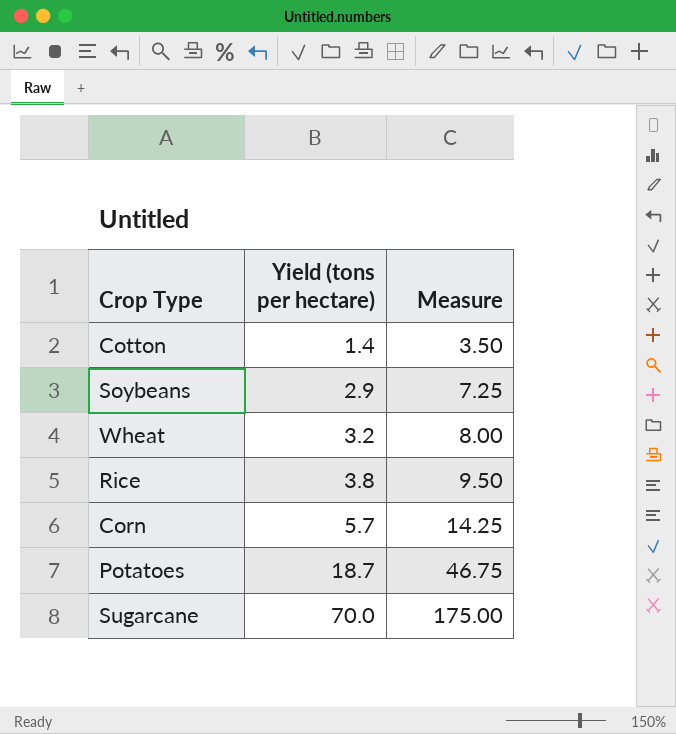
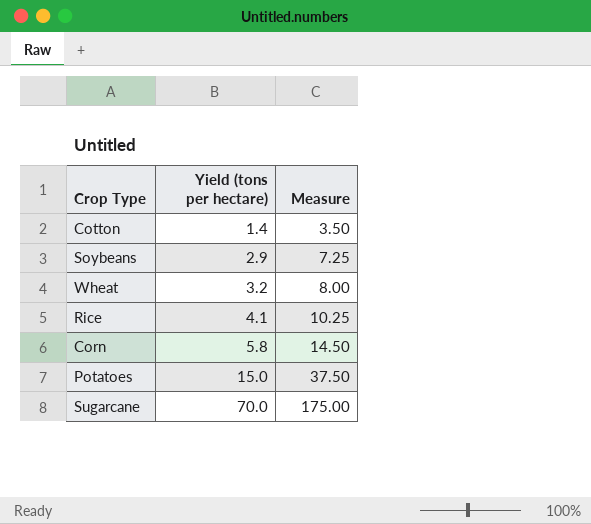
Rice | Yield (tons per hectare): 3.8 -> 4.1
Rice | Measure: 9.50 -> 10.25
Corn | Yield (tons per hectare): 5.7 -> 5.8
Corn | Measure: 14.25 -> 14.50
Potatoes | Yield (tons per hectare): 18.7 -> 15.0
Potatoes | Measure: 46.75 -> 37.50

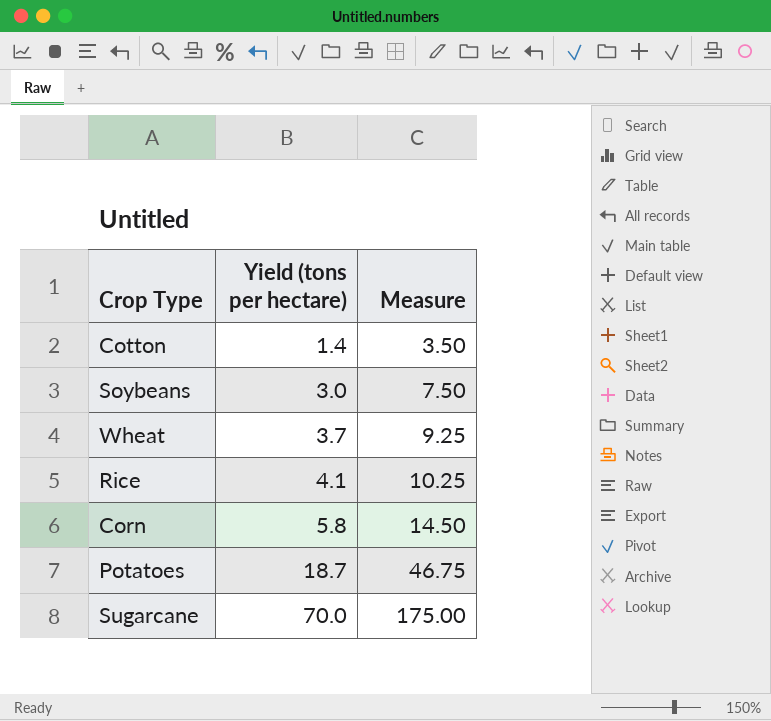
Soybeans | Yield (tons per hectare): 2.9 -> 3.0
Soybeans | Measure: 7.25 -> 7.50
Wheat | Yield (tons per hectare): 3.2 -> 3.7
Wheat | Measure: 8.00 -> 9.25
Potatoes | Yield (tons per hectare): 15.0 -> 18.7
Potatoes | Measure: 37.50 -> 46.75

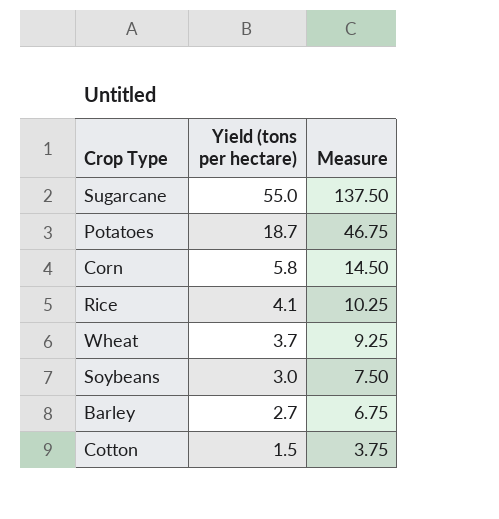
row order: Yield (tons per hectare) ascending -> Yield (tons per hectare) descending
Sugarcane | Yield (tons per hectare): 70.0 -> 55.0
Sugarcane | Measure: 175.00 -> 137.50
row Barley: none -> 2.7 | 6.75
Cotton | Yield (tons per hectare): 1.4 -> 1.5
Cotton | Measure: 3.50 -> 3.75

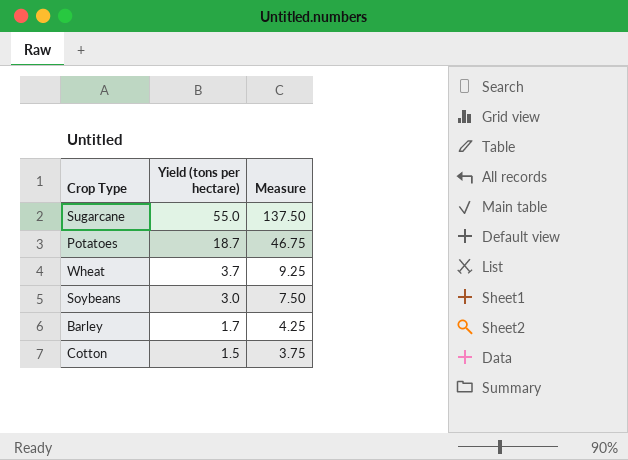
row Corn: 5.8 | 14.50 -> none
row Rice: 4.1 | 10.25 -> none
Barley | Yield (tons per hectare): 2.7 -> 1.7
Barley | Measure: 6.75 -> 4.25

